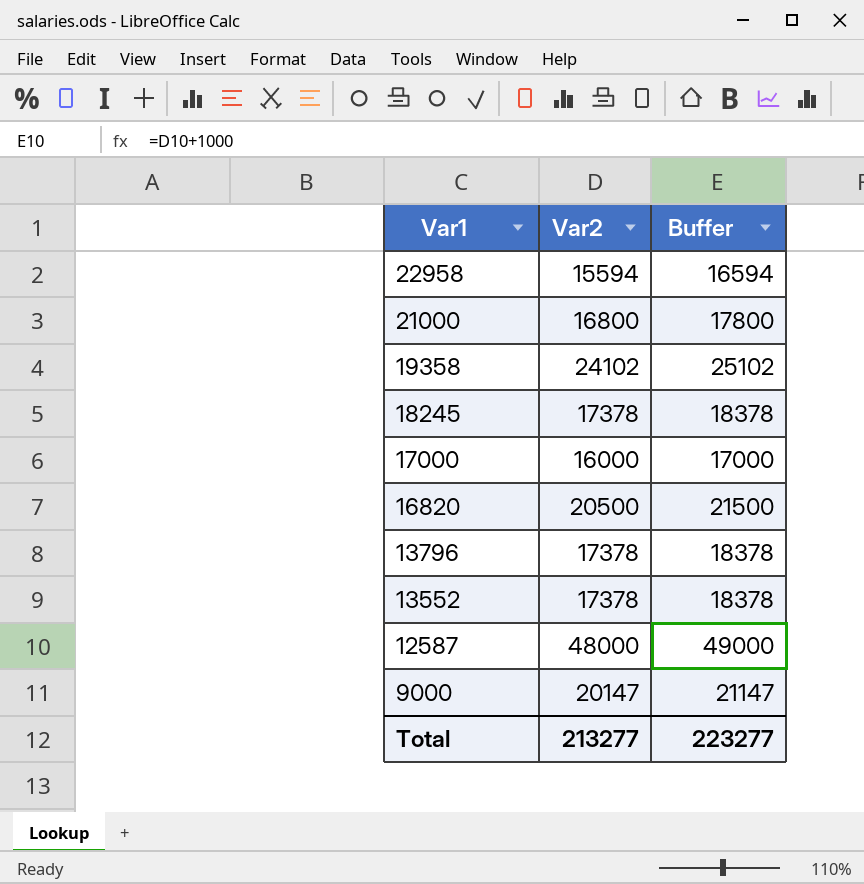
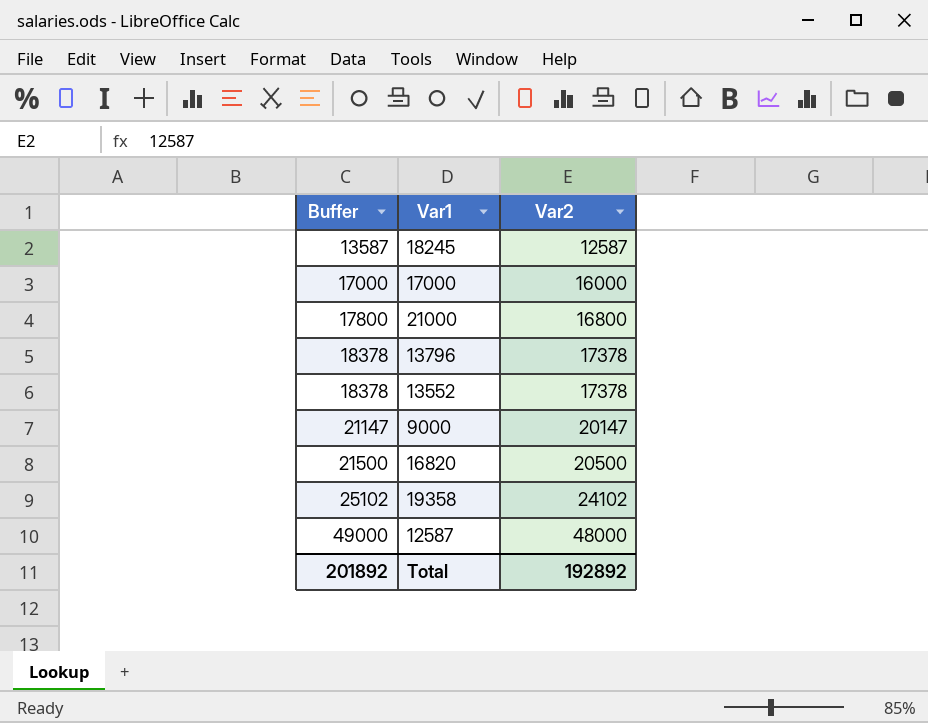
row order: Var1 descending -> Buffer ascending
column Buffer | position: 3 -> 1
row 22958: 15594 | 16594 -> none
18245 | Buffer: 18378 -> 13587
18245 | Var2: 17378 -> 12587
Total | Buffer: 223277 -> 201892
Total | Var2: 213277 -> 192892

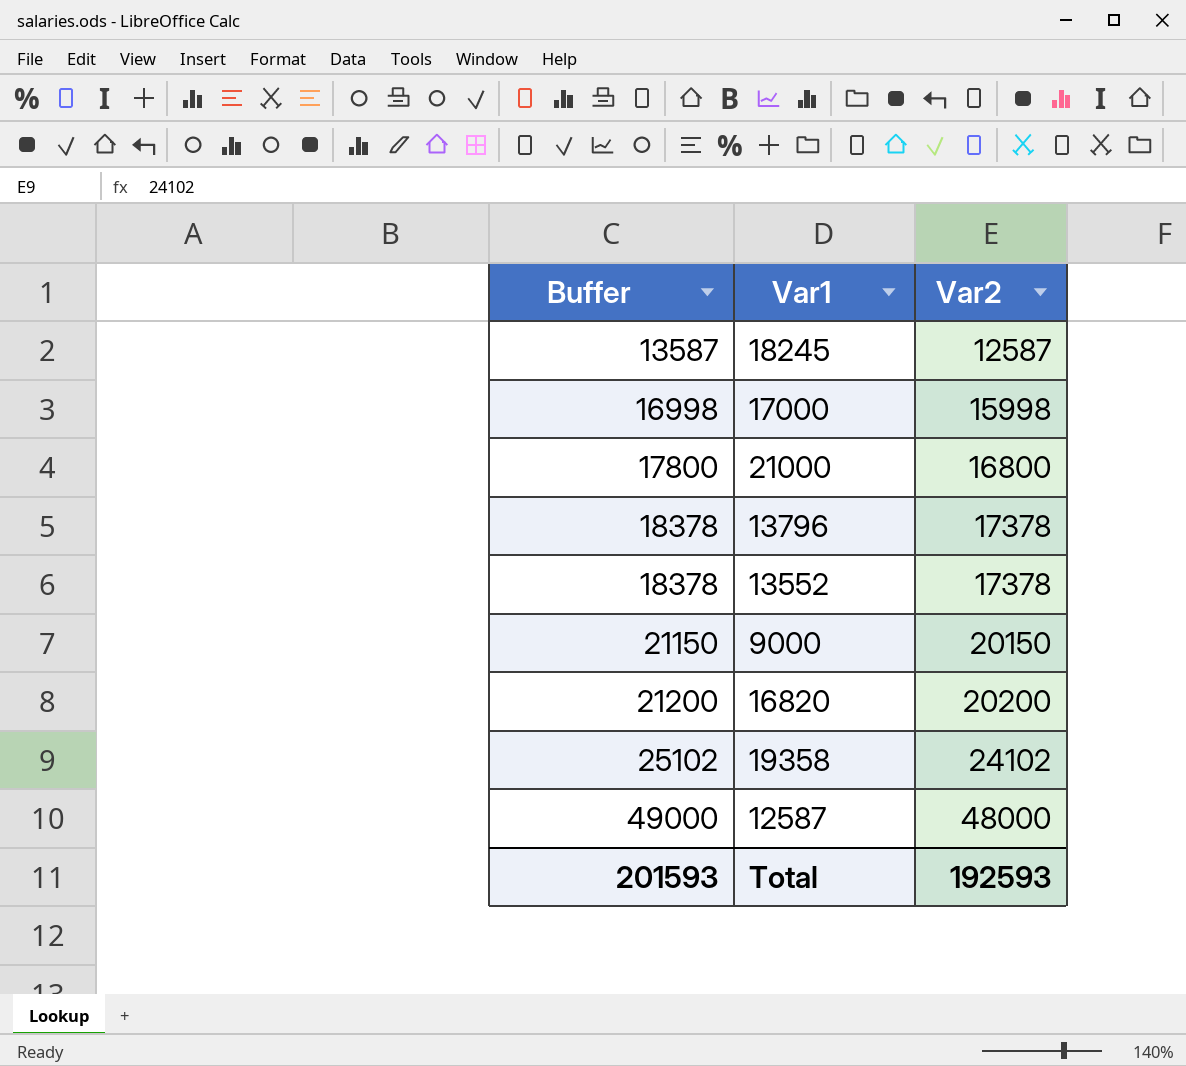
17000 | Buffer: 17000 -> 16998
17000 | Var2: 16000 -> 15998
9000 | Buffer: 21147 -> 21150
9000 | Var2: 20147 -> 20150
16820 | Buffer: 21500 -> 21200
16820 | Var2: 20500 -> 20200
Total | Buffer: 201892 -> 201593
Total | Var2: 192892 -> 192593

